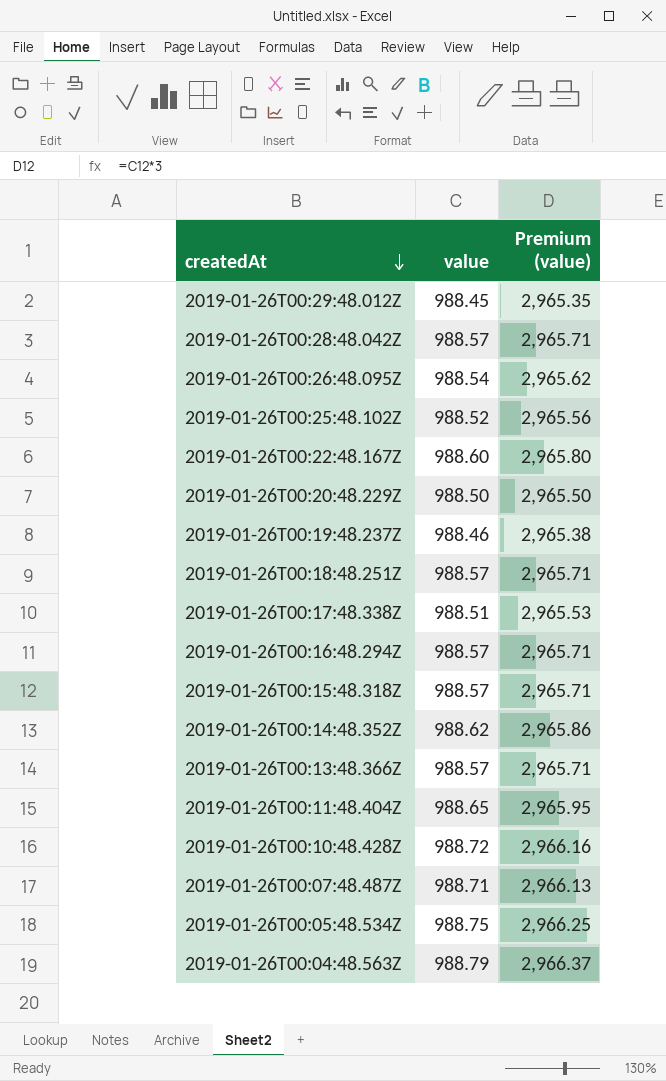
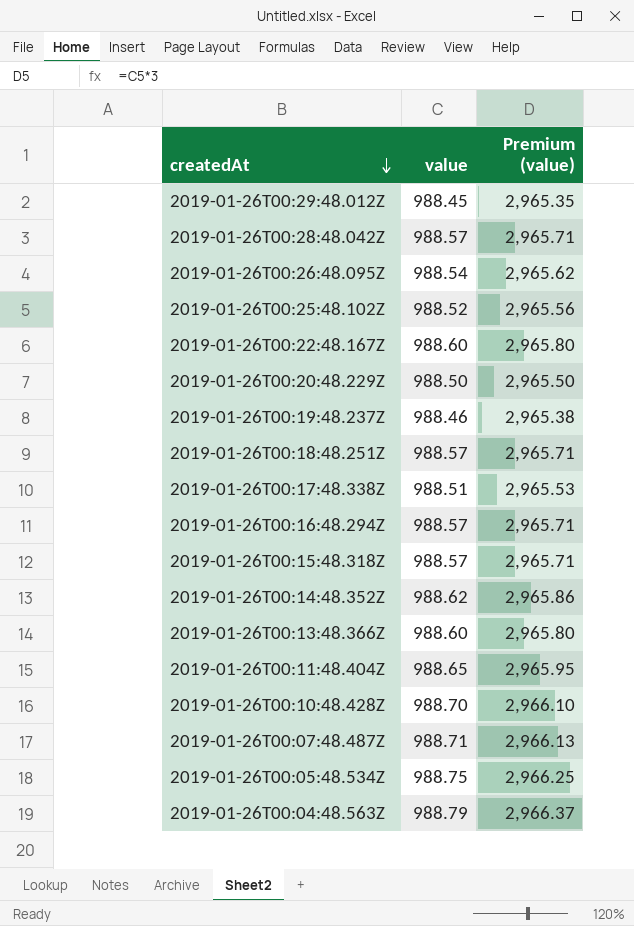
2019-01-26T00:13:48.366Z | value: 988.57 -> 988.60
2019-01-26T00:13:48.366Z | Premium (value): 2,965.71 -> 2,965.80
2019-01-26T00:10:48.428Z | value: 988.72 -> 988.70
2019-01-26T00:10:48.428Z | Premium (value): 2,966.16 -> 2,966.10

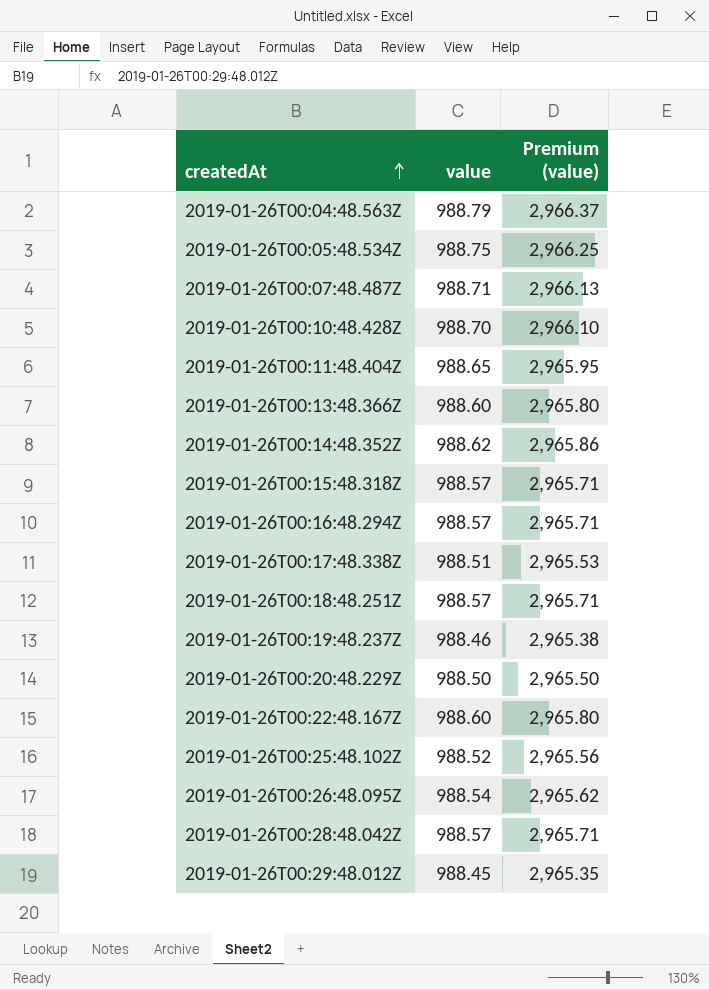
row order: createdAt descending -> createdAt ascending

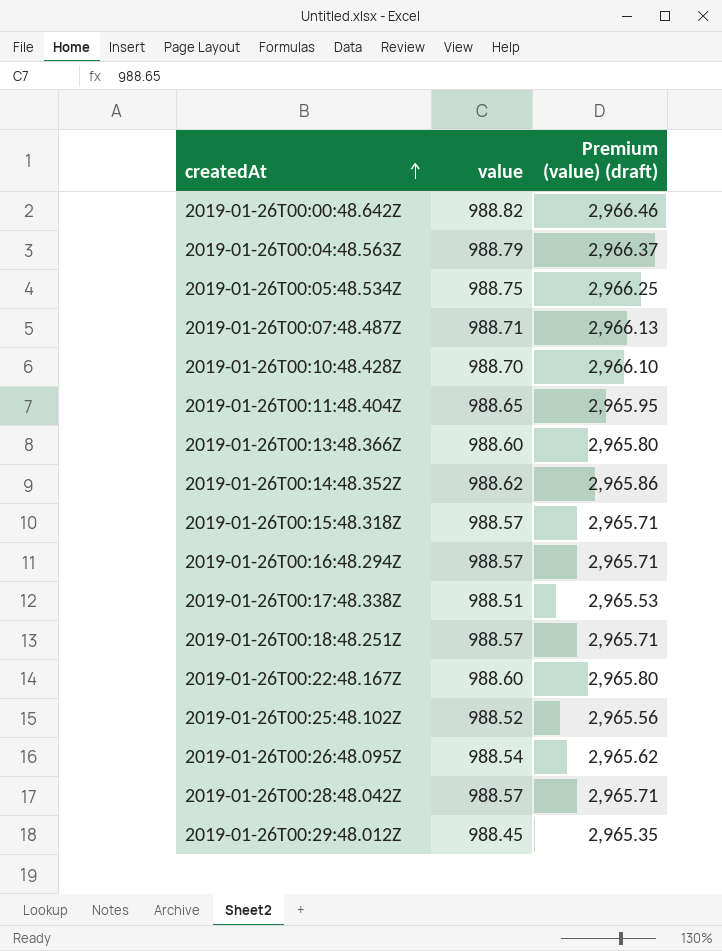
column name: Premium (value) -> Premium (value) (draft)
row 2019-01-26T00:19:48.237Z: 988.46 | 2,965.38 -> none
row 2019-01-26T00:20:48.229Z: 988.50 | 2,965.50 -> none
row 2019-01-26T00:00:48.642Z: none -> 988.82 | 2,966.46

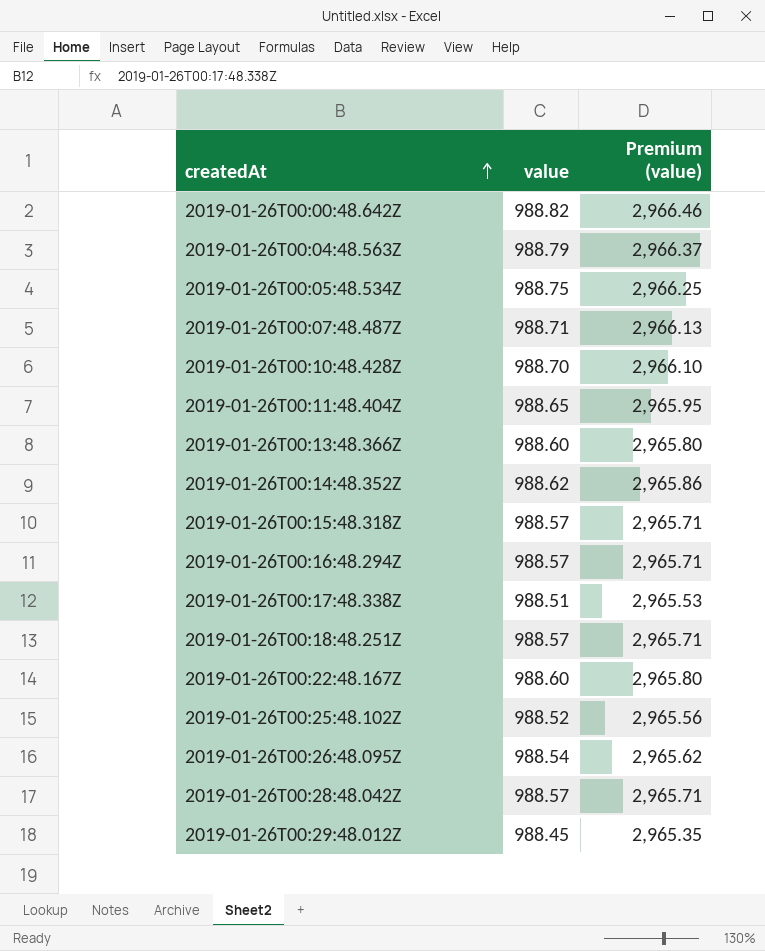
column name: Premium (value) (draft) -> Premium (value)

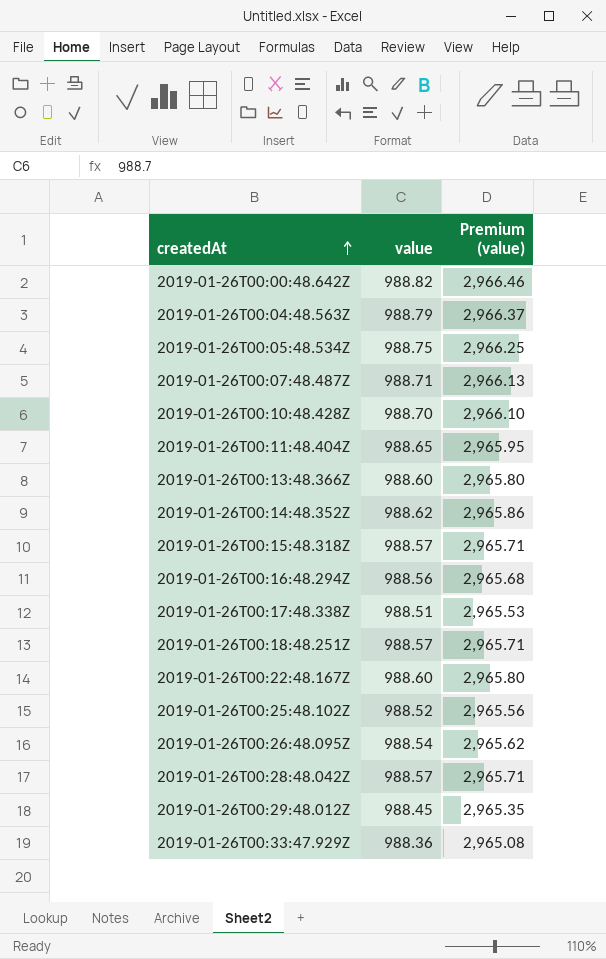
2019-01-26T00:16:48.294Z | value: 988.57 -> 988.56
2019-01-26T00:16:48.294Z | Premium (value): 2,965.71 -> 2,965.68
row 2019-01-26T00:33:47.929Z: none -> 988.36 | 2,965.08

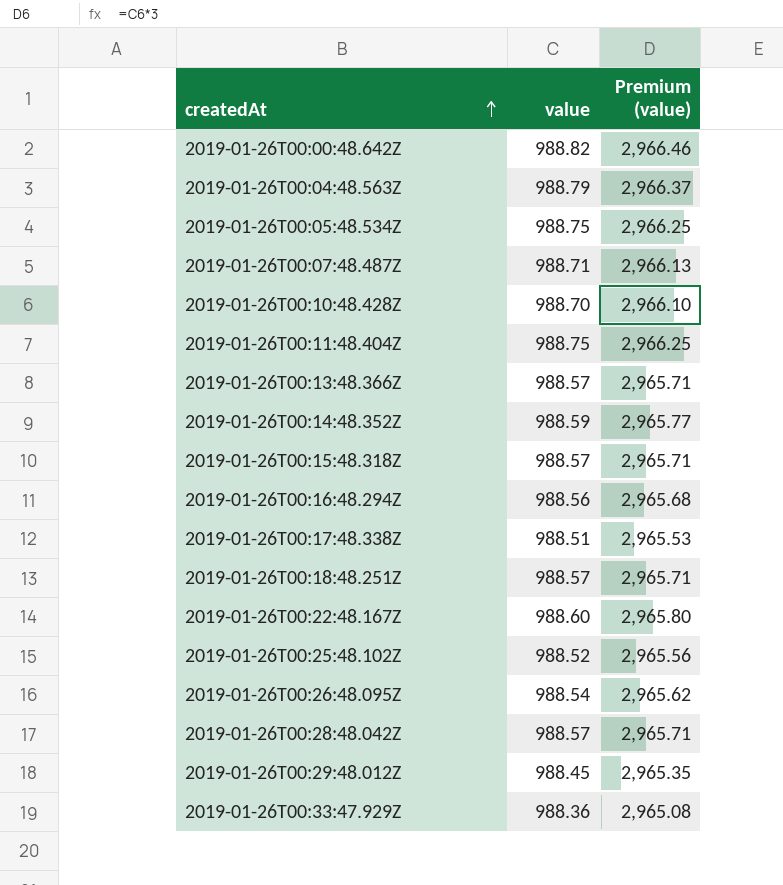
2019-01-26T00:11:48.404Z | value: 988.65 -> 988.75
2019-01-26T00:11:48.404Z | Premium (value): 2,965.95 -> 2,966.25
2019-01-26T00:13:48.366Z | value: 988.60 -> 988.57
2019-01-26T00:13:48.366Z | Premium (value): 2,965.80 -> 2,965.71
2019-01-26T00:14:48.352Z | value: 988.62 -> 988.59
2019-01-26T00:14:48.352Z | Premium (value): 2,965.86 -> 2,965.77

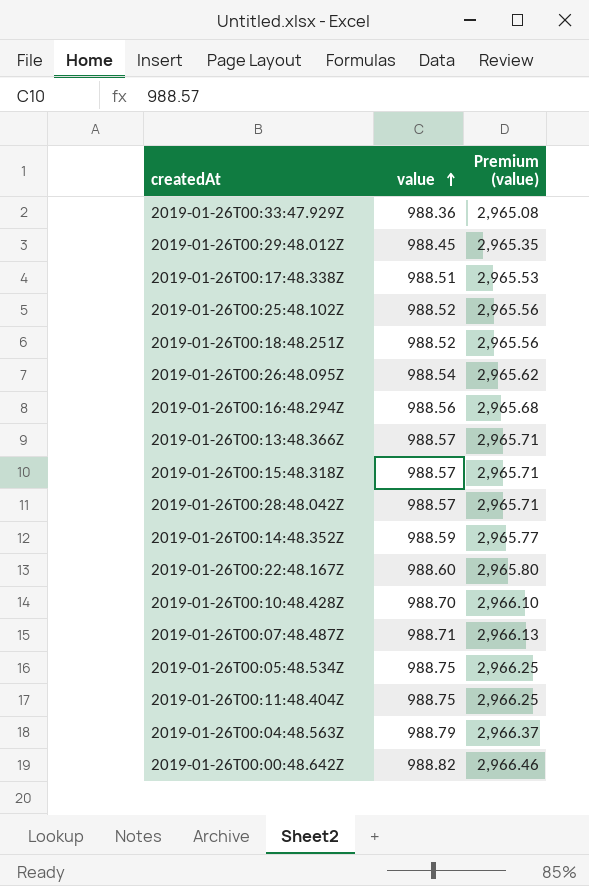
row order: createdAt ascending -> value ascending
2019-01-26T00:18:48.251Z | value: 988.57 -> 988.52
2019-01-26T00:18:48.251Z | Premium (value): 2,965.71 -> 2,965.56

